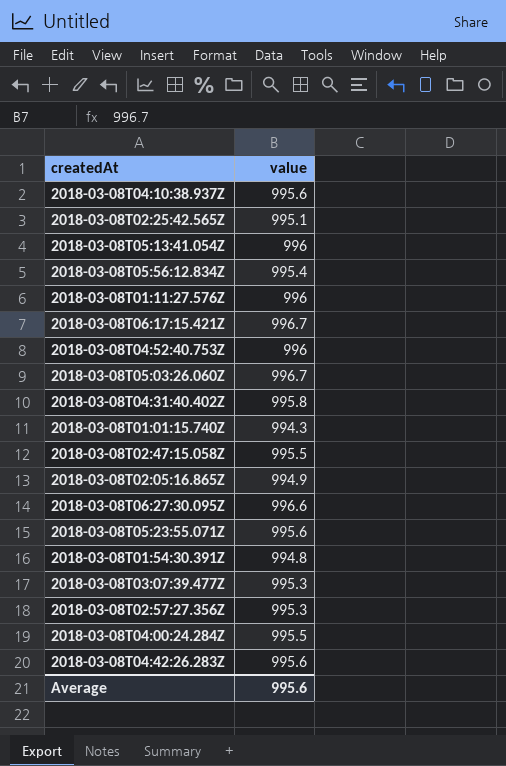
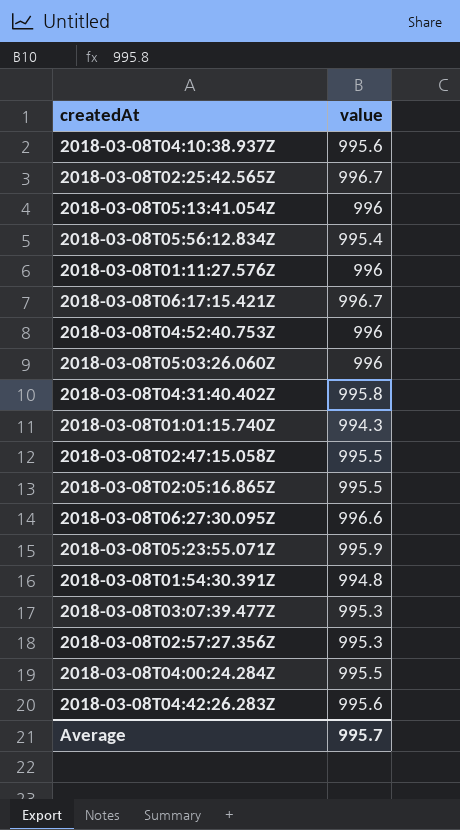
2018-03-08T02:25:42.565Z | value: 995.1 -> 996.7
2018-03-08T05:03:26.060Z | value: 996.7 -> 996
2018-03-08T02:05:16.865Z | value: 994.9 -> 995.5
2018-03-08T05:23:55.071Z | value: 995.6 -> 995.9
Average | value: 995.6 -> 995.7

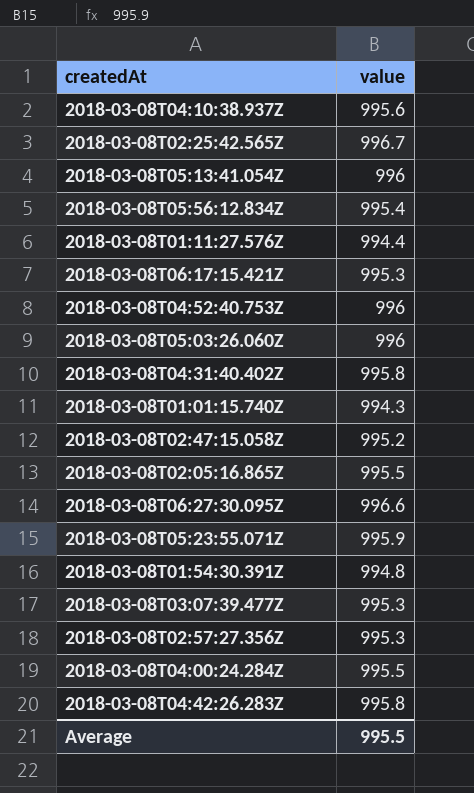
2018-03-08T01:11:27.576Z | value: 996 -> 994.4
2018-03-08T06:17:15.421Z | value: 996.7 -> 995.3
2018-03-08T02:47:15.058Z | value: 995.5 -> 995.2
2018-03-08T04:42:26.283Z | value: 995.6 -> 995.8
Average | value: 995.7 -> 995.5

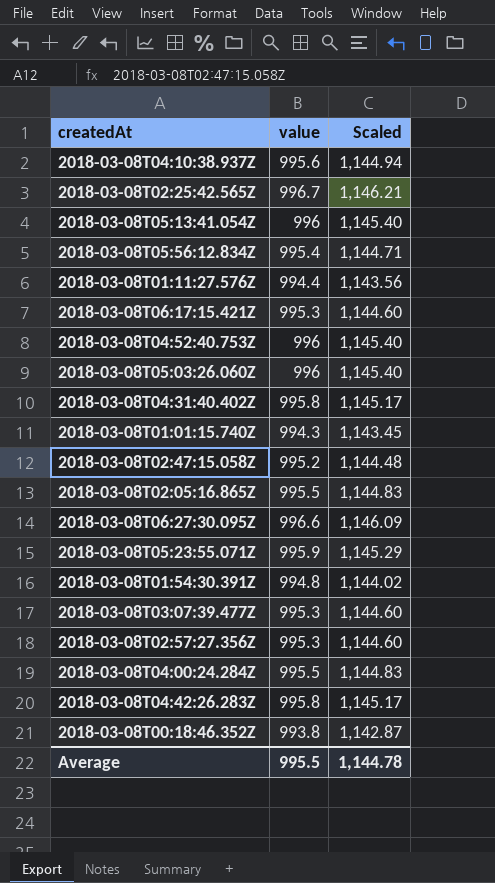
column Scaled | formula: none -> [value] * 1.15
row 2018-03-08T00:18:46.352Z: none -> 993.8 | 1,142.87

